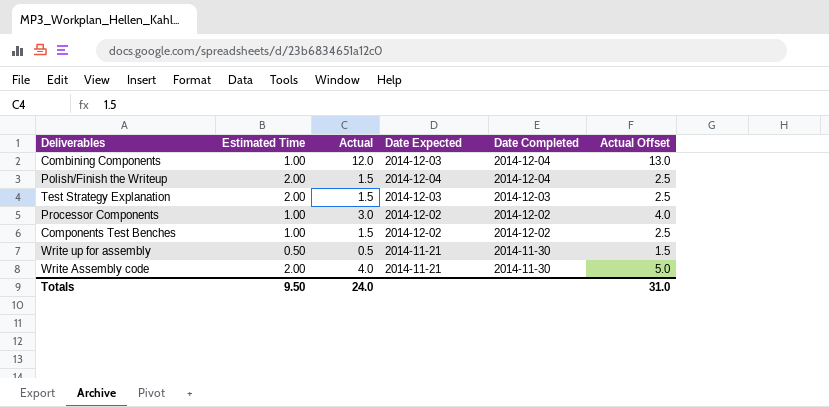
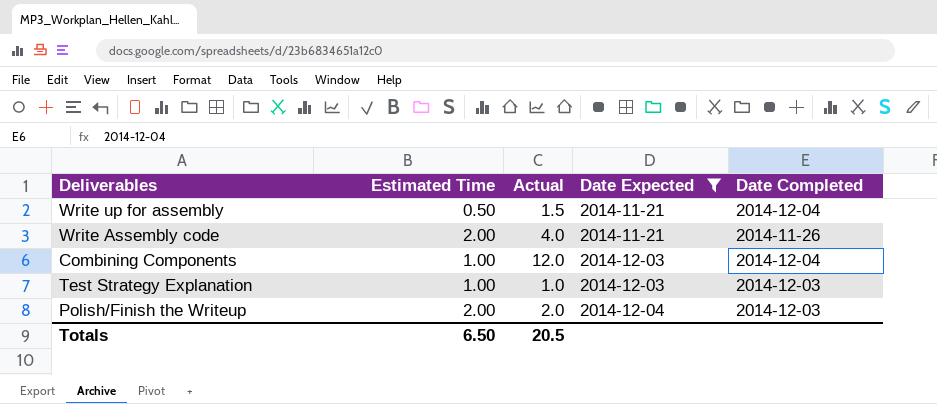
filter: none -> Date Expected != 2014-12-02
row order: Date Completed descending -> Date Expected ascending
column Actual Offset | formula: [Actual] + 1 -> none
Write up for assembly | Actual: 0.5 -> 1.5
Write up for assembly | Date Completed: 2014-11-30 -> 2014-12-04
Write Assembly code | Date Completed: 2014-11-30 -> 2014-11-26
Test Strategy Explanation | Estimated Time: 2.00 -> 1.00
Test Strategy Explanation | Actual: 1.5 -> 1.0
Polish/Finish the Writeup | Actual: 1.5 -> 2.0
Polish/Finish the Writeup | Date Completed: 2014-12-04 -> 2014-12-03
Totals | Estimated Time: 9.50 -> 6.50
Totals | Actual: 24.0 -> 20.5

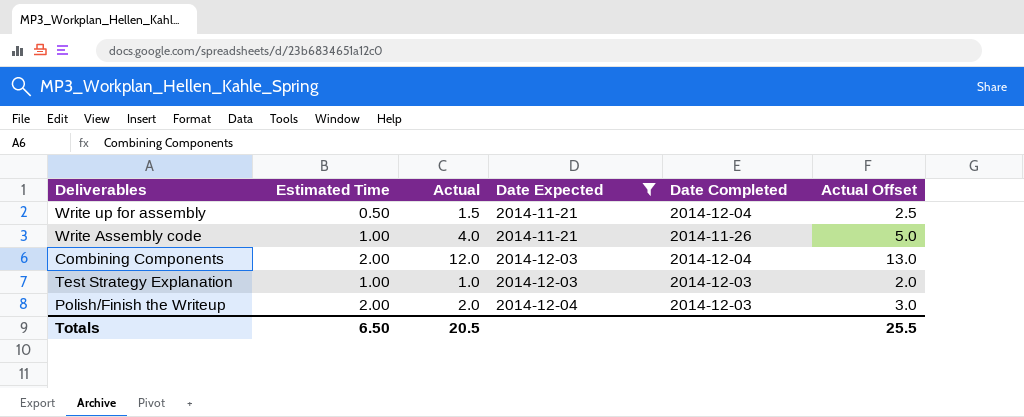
column Actual Offset | formula: none -> [Actual] + 1
Write Assembly code | Estimated Time: 2.00 -> 1.00
Combining Components | Estimated Time: 1.00 -> 2.00

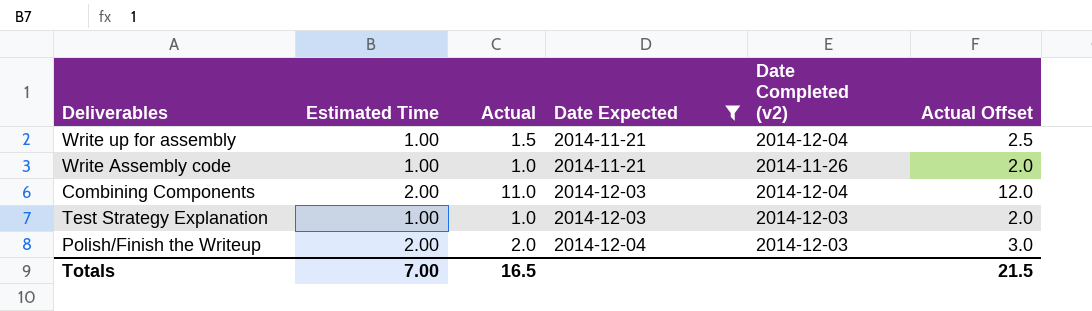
column name: Date Completed -> Date Completed (v2)
Write up for assembly | Estimated Time: 0.50 -> 1.00
Write Assembly code | Actual: 4.0 -> 1.0
Write Assembly code | Actual Offset: 5.0 -> 2.0
Combining Components | Actual: 12.0 -> 11.0
Combining Components | Actual Offset: 13.0 -> 12.0
Totals | Estimated Time: 6.50 -> 7.00
Totals | Actual: 20.5 -> 16.5
Totals | Actual Offset: 25.5 -> 21.5

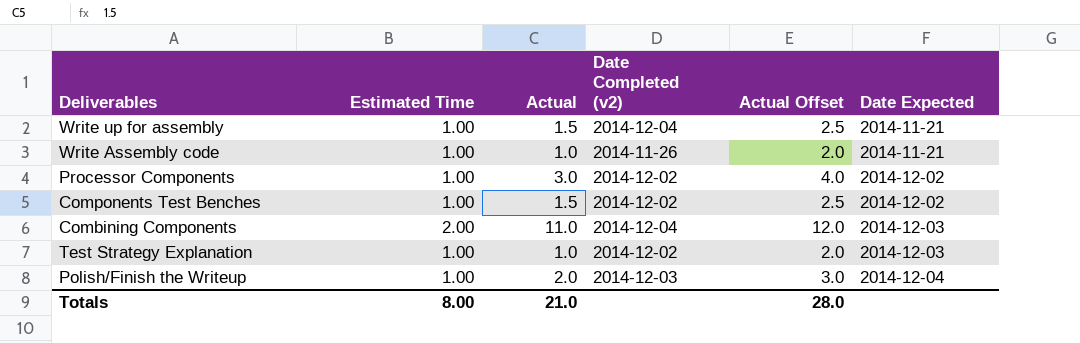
filter: Date Expected != 2014-12-02 -> none
column Date Expected | position: 4 -> 6
Test Strategy Explanation | Date Completed (v2): 2014-12-03 -> 2014-12-02
Polish/Finish the Writeup | Estimated Time: 2.00 -> 1.00
Totals | Estimated Time: 7.00 -> 8.00
Totals | Actual: 16.5 -> 21.0
Totals | Actual Offset: 21.5 -> 28.0

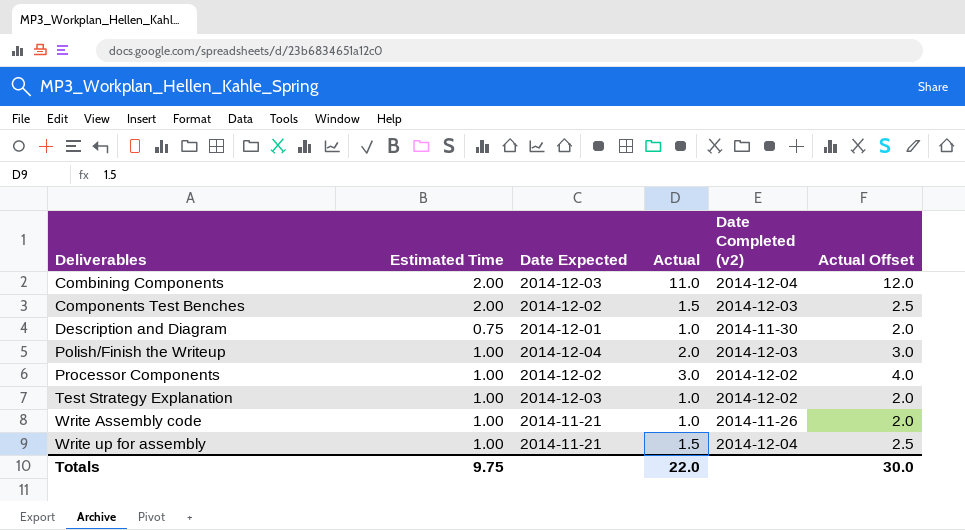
row order: Date Expected ascending -> Deliverables ascending
column Date Expected | position: 6 -> 3
Components Test Benches | Estimated Time: 1.00 -> 2.00
Components Test Benches | Date Completed (v2): 2014-12-02 -> 2014-12-03
row Description and Diagram: none -> 0.75 | 2014-12-01 | 1.0 | 2014-11-30 | 2.0
Totals | Estimated Time: 8.00 -> 9.75
Totals | Actual: 21.0 -> 22.0
Totals | Actual Offset: 28.0 -> 30.0

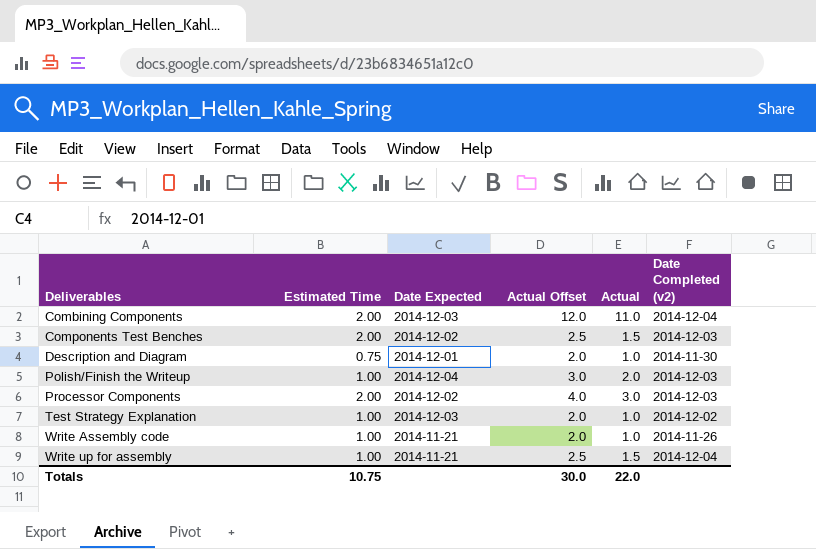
column Actual Offset | position: 6 -> 4
Processor Components | Estimated Time: 1.00 -> 2.00
Processor Components | Date Completed (v2): 2014-12-02 -> 2014-12-03
Totals | Estimated Time: 9.75 -> 10.75

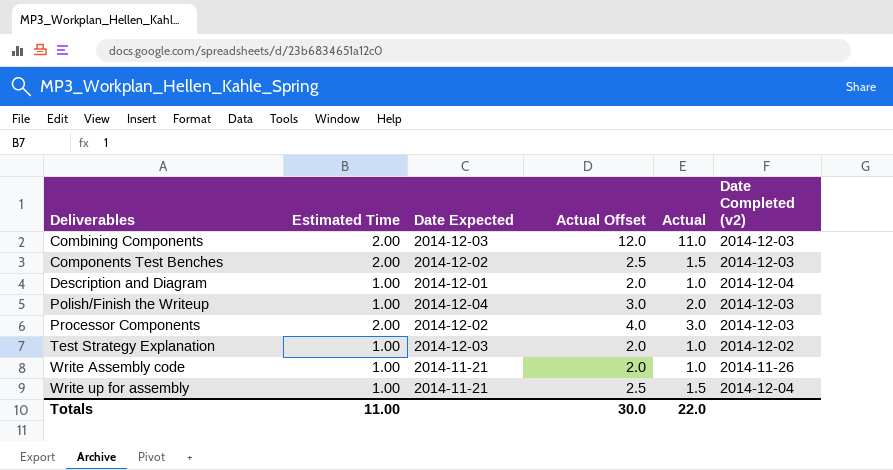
Combining Components | Date Completed (v2): 2014-12-04 -> 2014-12-03
Description and Diagram | Estimated Time: 0.75 -> 1.00
Description and Diagram | Date Completed (v2): 2014-11-30 -> 2014-12-04
Totals | Estimated Time: 10.75 -> 11.00

